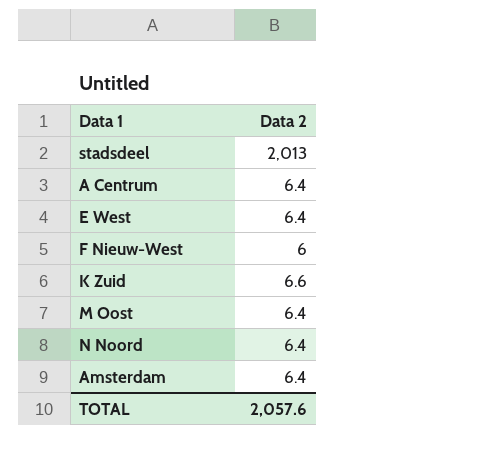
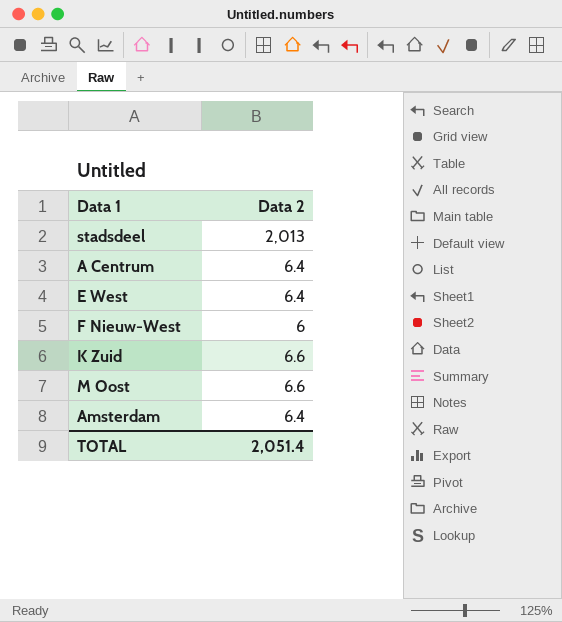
row N Noord: 6.4 -> none
M Oost | Data 2: 6.4 -> 6.6
TOTAL | Data 2: 2,057.6 -> 2,051.4

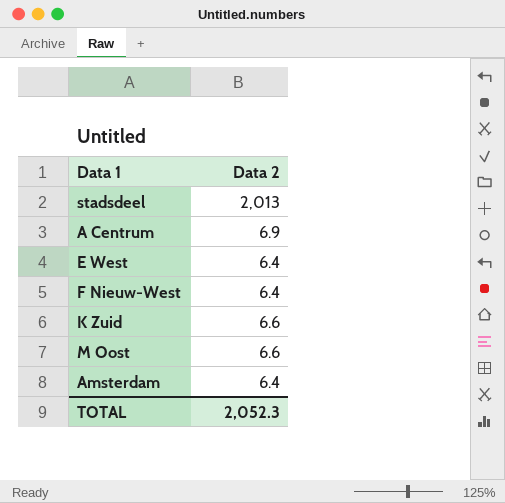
A Centrum | Data 2: 6.4 -> 6.9
F Nieuw-West | Data 2: 6 -> 6.4
TOTAL | Data 2: 2,051.4 -> 2,052.3

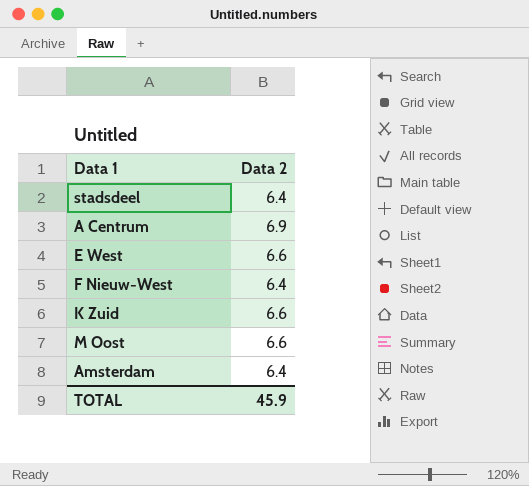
stadsdeel | Data 2: 2,013 -> 6.4
E West | Data 2: 6.4 -> 6.6
TOTAL | Data 2: 2,052.3 -> 45.9

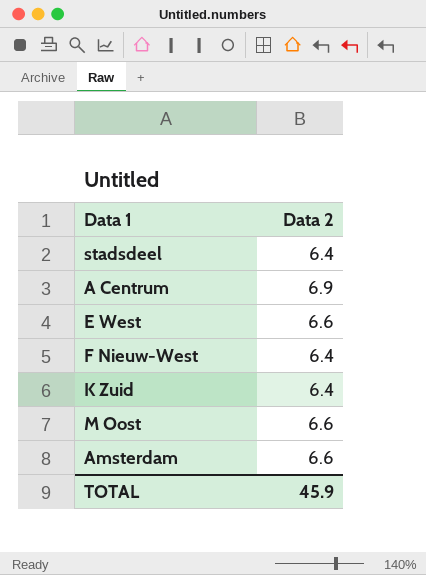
K Zuid | Data 2: 6.6 -> 6.4
Amsterdam | Data 2: 6.4 -> 6.6

